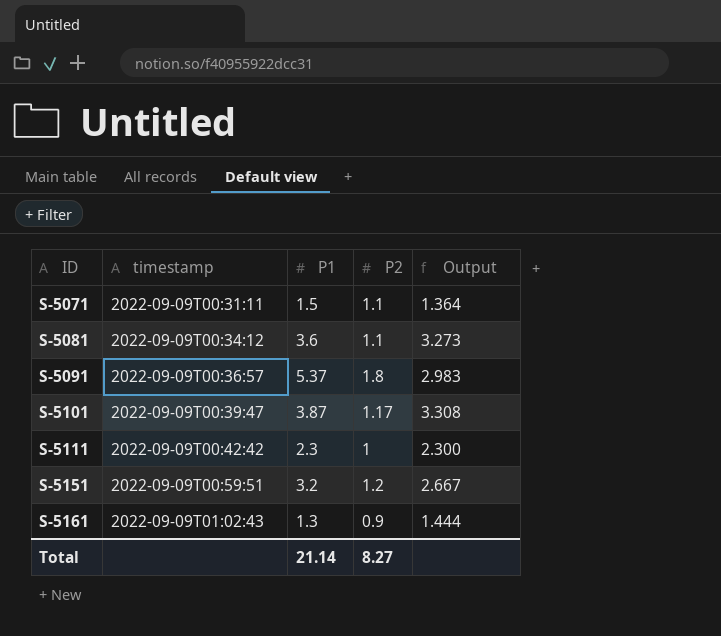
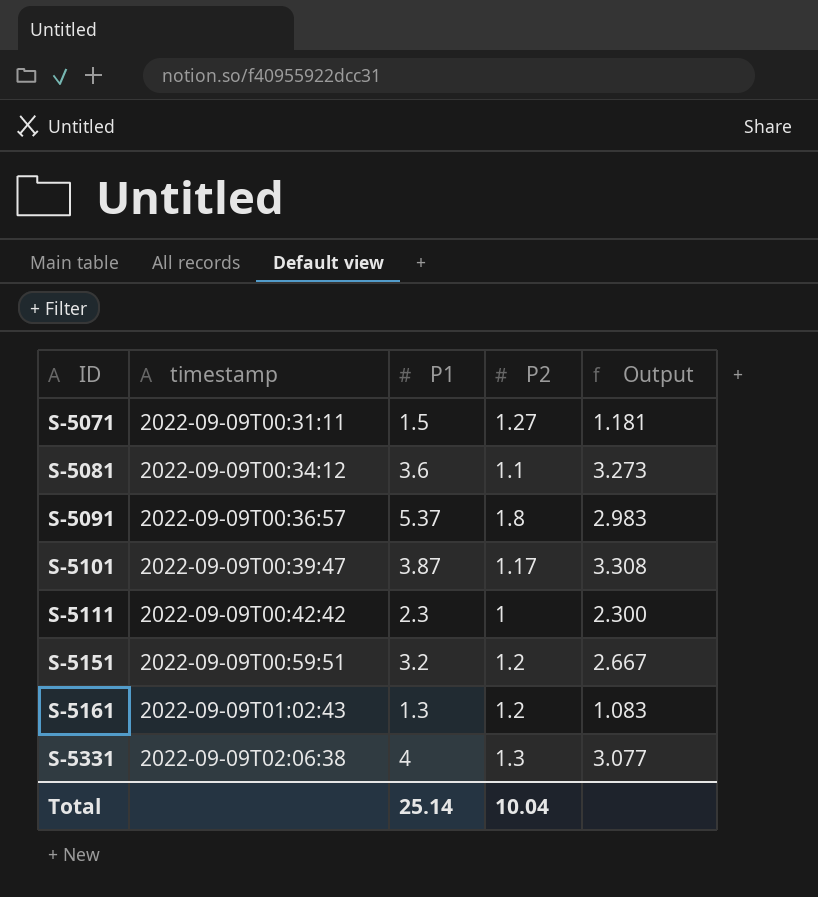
S-5071 | P2: 1.1 -> 1.27
S-5071 | Output: 1.364 -> 1.181
S-5161 | P2: 0.9 -> 1.2
S-5161 | Output: 1.444 -> 1.083
row S-5331: none -> 2022-09-09T02:06:38 | 4 | 1.3 | 3.077
Total | P1: 21.14 -> 25.14
Total | P2: 8.27 -> 10.04

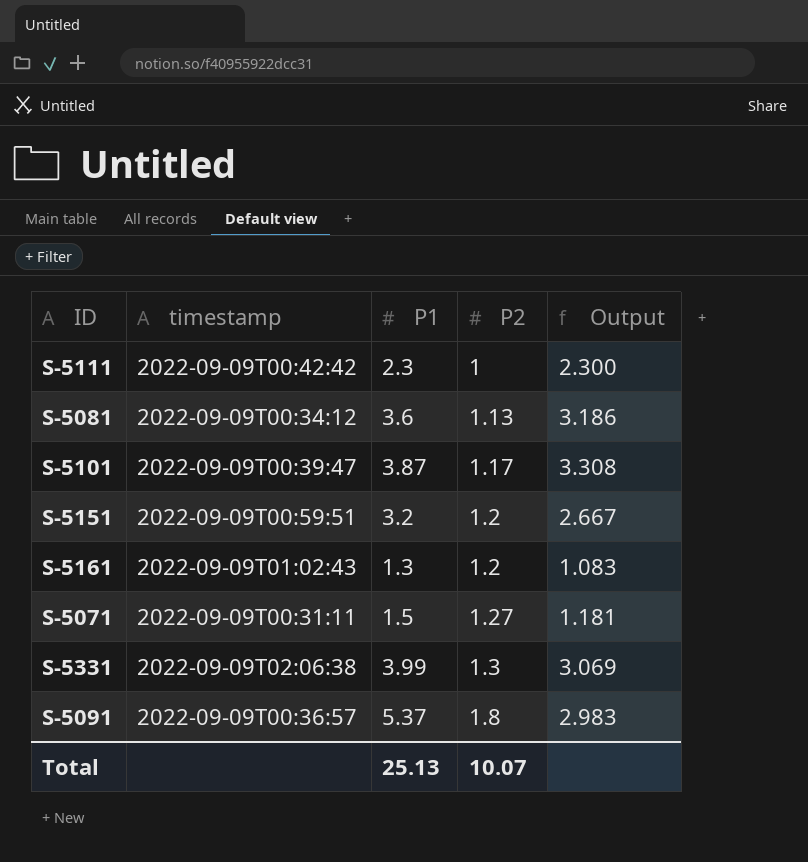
row order: ID ascending -> P2 ascending
S-5081 | P2: 1.1 -> 1.13
S-5081 | Output: 3.273 -> 3.186
S-5331 | P1: 4 -> 3.99
S-5331 | Output: 3.077 -> 3.069
Total | P1: 25.14 -> 25.13
Total | P2: 10.04 -> 10.07

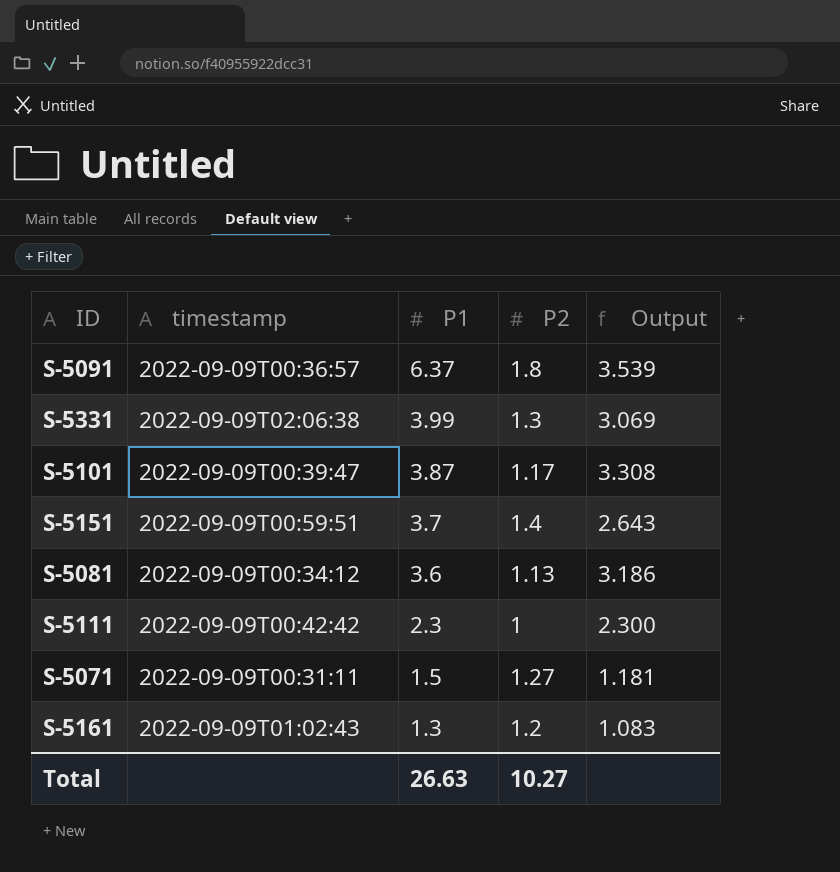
row order: P2 ascending -> P1 descending
S-5091 | P1: 5.37 -> 6.37
S-5091 | Output: 2.983 -> 3.539
S-5151 | P1: 3.2 -> 3.7
S-5151 | P2: 1.2 -> 1.4
S-5151 | Output: 2.667 -> 2.643
Total | P1: 25.13 -> 26.63
Total | P2: 10.07 -> 10.27

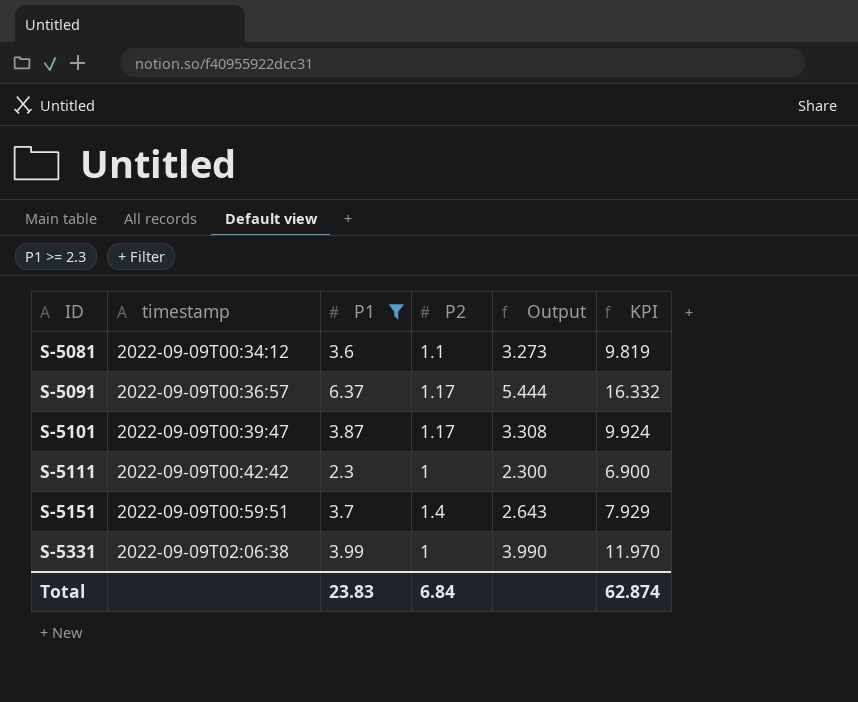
filter: none -> P1 >= 2.3
row order: P1 descending -> ID ascending
column KPI | formula: none -> [Output] * 3
S-5081 | P2: 1.13 -> 1.1
S-5081 | Output: 3.186 -> 3.273
S-5091 | P2: 1.8 -> 1.17
S-5091 | Output: 3.539 -> 5.444
S-5331 | P2: 1.3 -> 1
S-5331 | Output: 3.069 -> 3.990
Total | P1: 26.63 -> 23.83
Total | P2: 10.27 -> 6.84

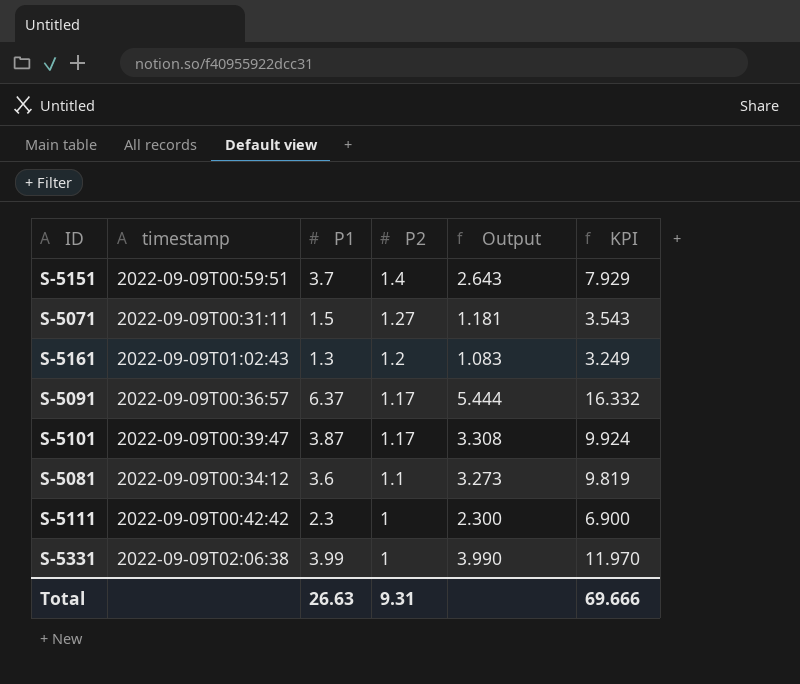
filter: P1 >= 2.3 -> none
row order: ID ascending -> P2 descending
Total | P1: 23.83 -> 26.63
Total | P2: 6.84 -> 9.31
Total | KPI: 62.874 -> 69.666

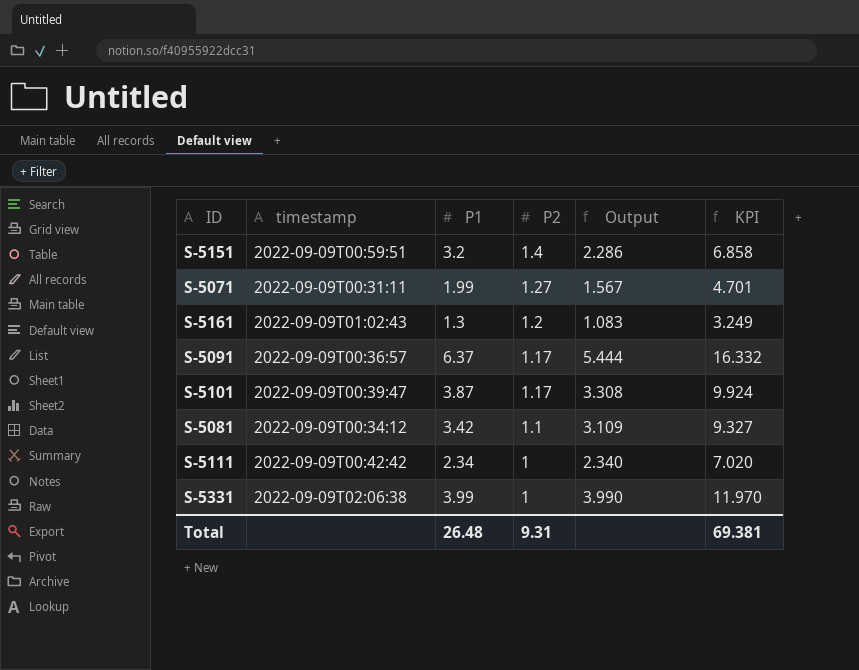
S-5151 | P1: 3.7 -> 3.2
S-5151 | Output: 2.643 -> 2.286
S-5151 | KPI: 7.929 -> 6.858
S-5071 | P1: 1.5 -> 1.99
S-5071 | Output: 1.181 -> 1.567
S-5071 | KPI: 3.543 -> 4.701
S-5081 | P1: 3.6 -> 3.42
S-5081 | Output: 3.273 -> 3.109
S-5081 | KPI: 9.819 -> 9.327
S-5111 | P1: 2.3 -> 2.34
S-5111 | Output: 2.300 -> 2.340
S-5111 | KPI: 6.900 -> 7.020
Total | P1: 26.63 -> 26.48
Total | KPI: 69.666 -> 69.381

